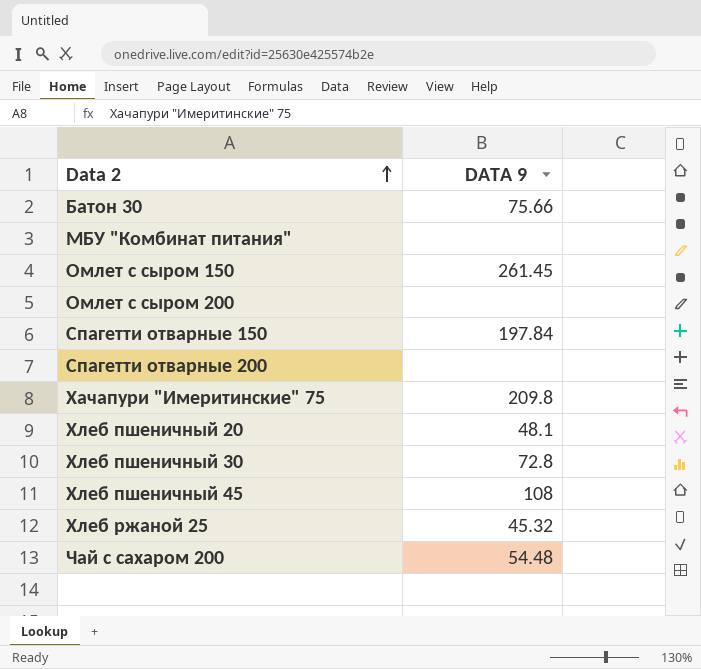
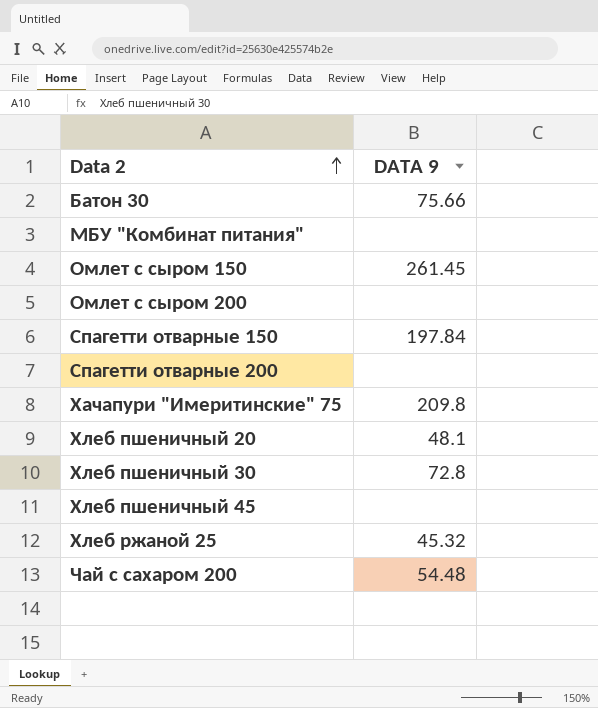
Хлеб пшеничный 45 | DATA 9: 108 -> none

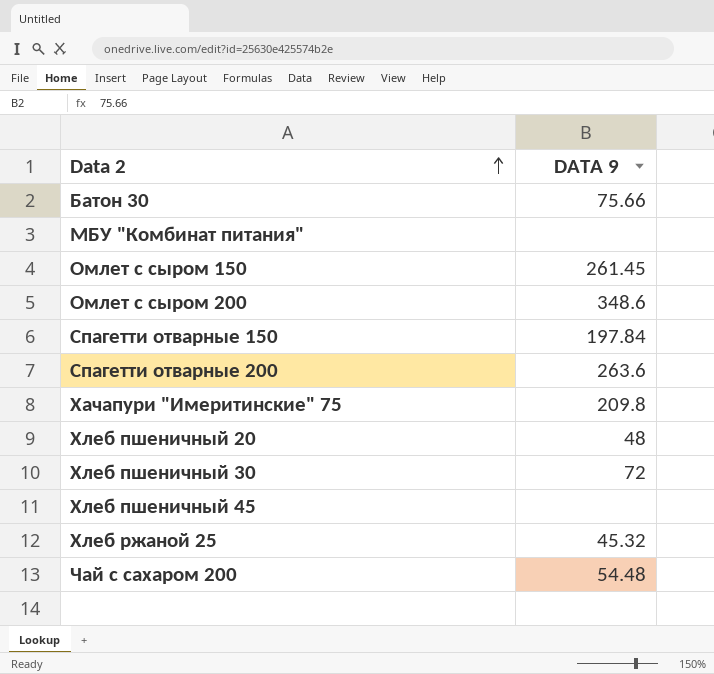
Омлет с сыром 200 | DATA 9: none -> 348.6
Спагетти отварные 200 | DATA 9: none -> 263.6
Хлеб пшеничный 20 | DATA 9: 48.1 -> 48
Хлеб пшеничный 30 | DATA 9: 72.8 -> 72

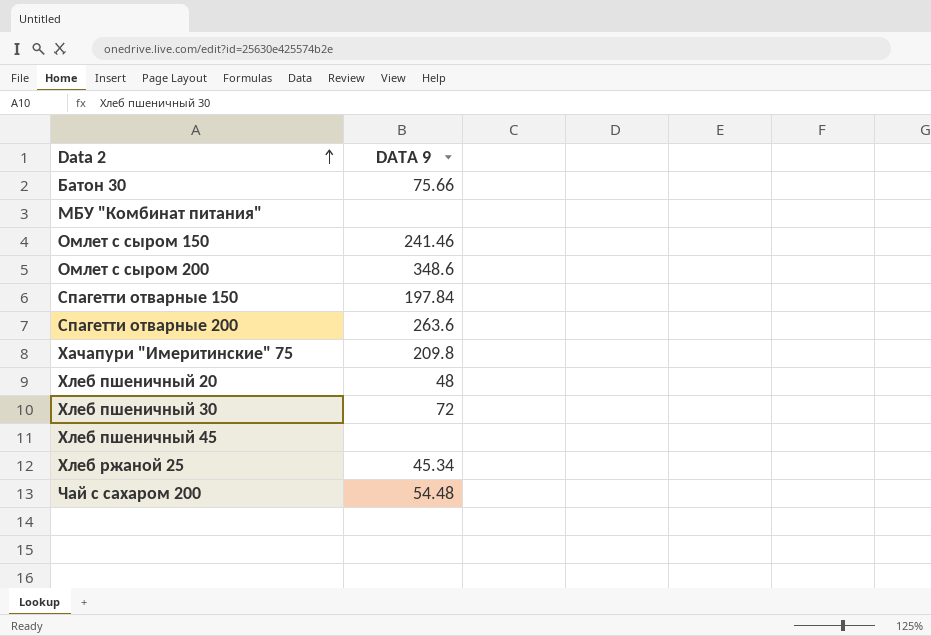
Омлет с сыром 150 | DATA 9: 261.45 -> 241.46
Хлеб ржаной 25 | DATA 9: 45.32 -> 45.34

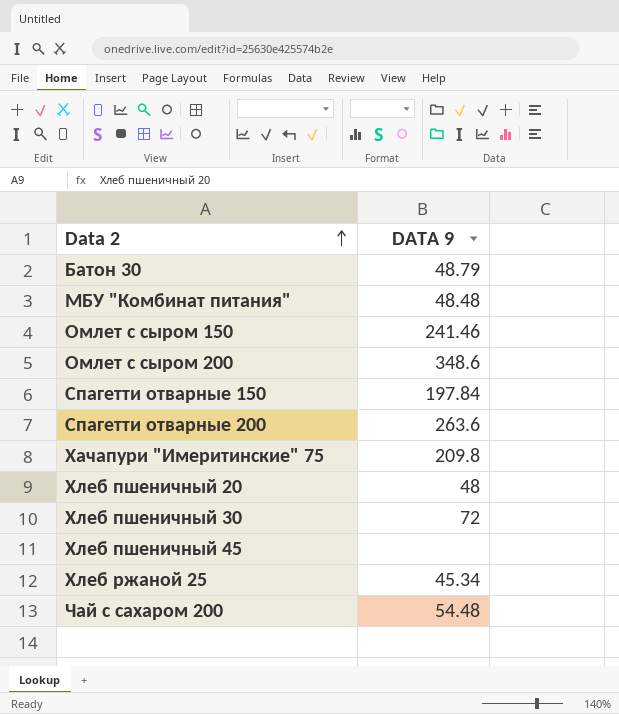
Батон 30 | DATA 9: 75.66 -> 48.79
МБУ "Комбинат питания" | DATA 9: none -> 48.48

